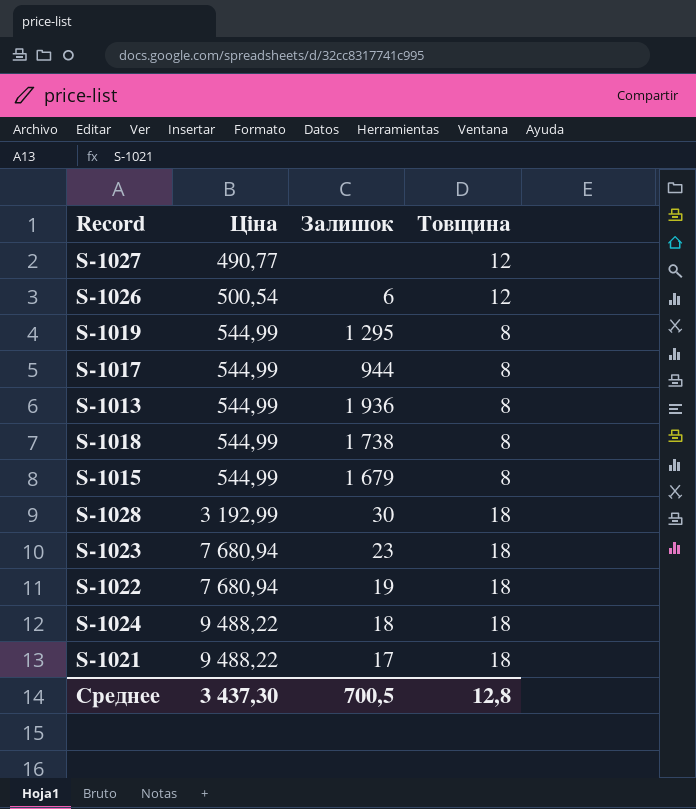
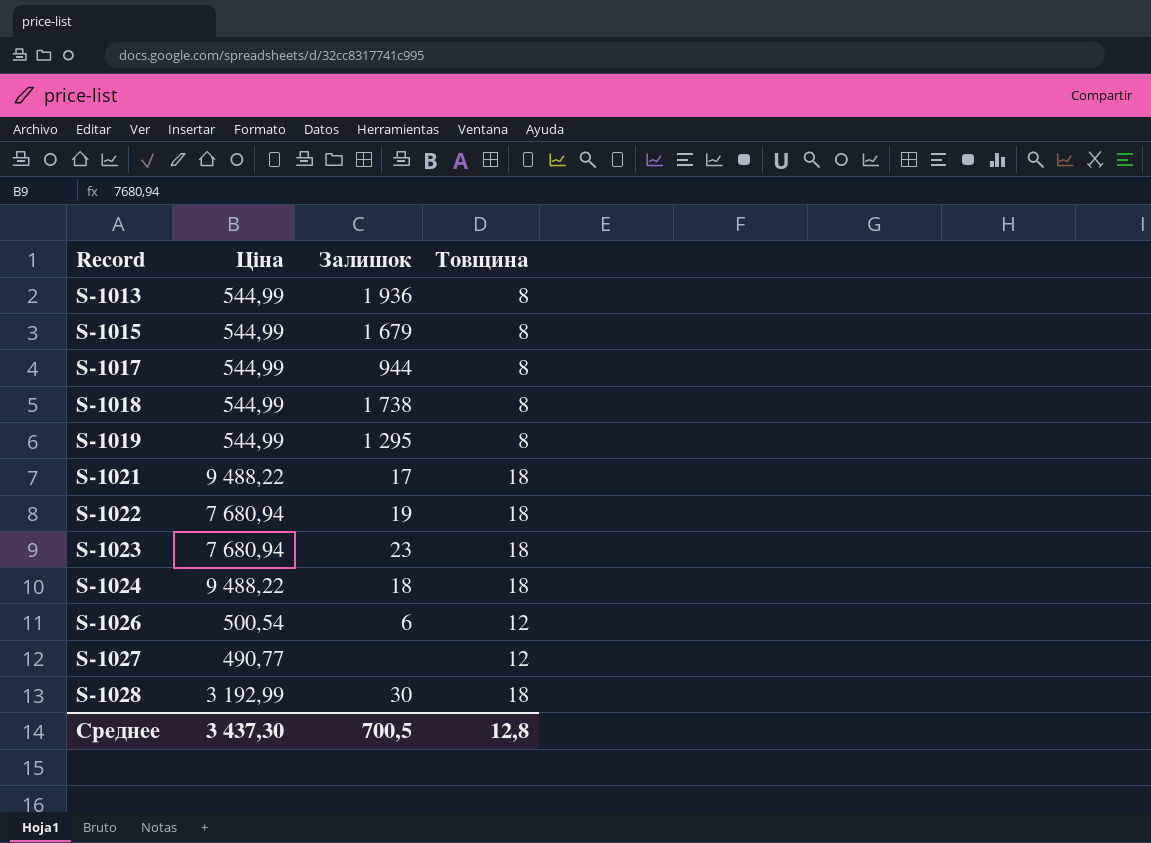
row order: Ціна ascending -> Record ascending

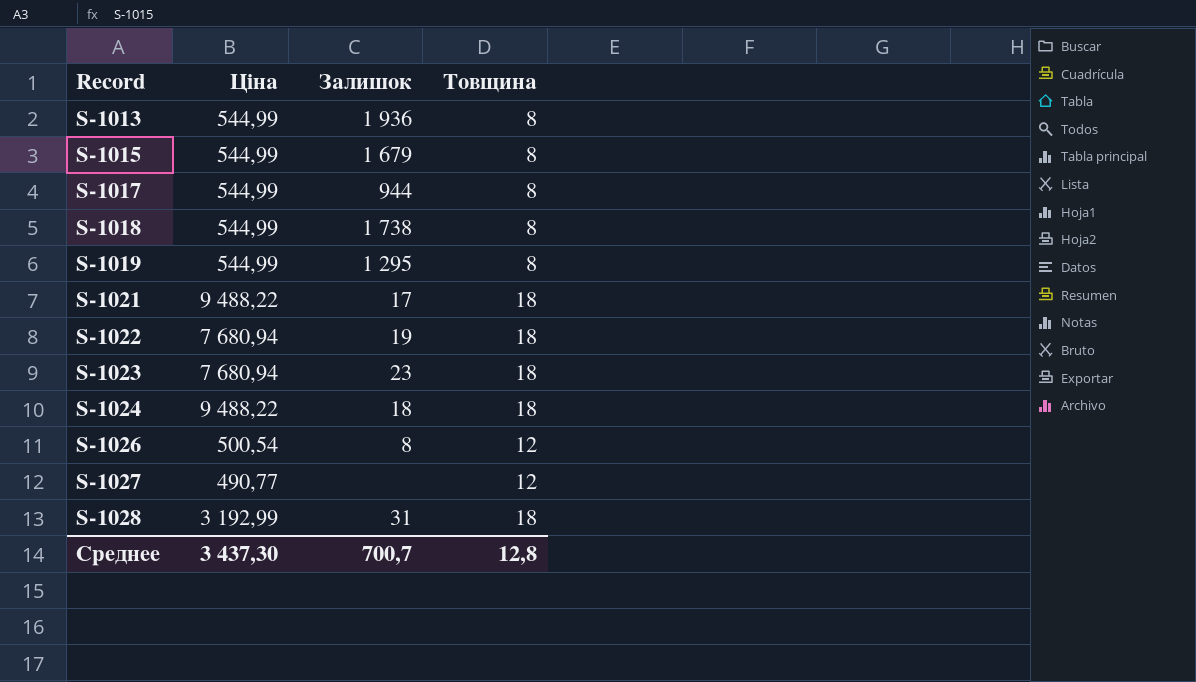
S-1026 | Залишок: 6 -> 8
S-1028 | Залишок: 30 -> 31
Среднее | Залишок: 700,5 -> 700,7

